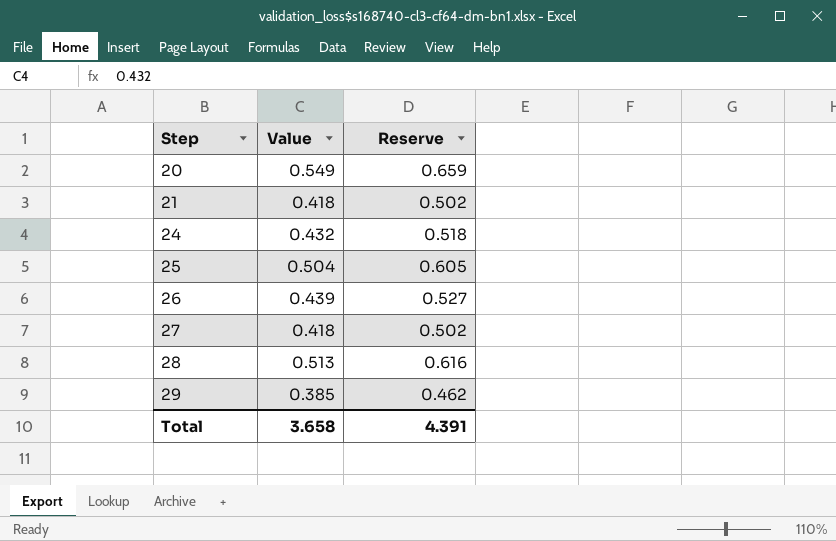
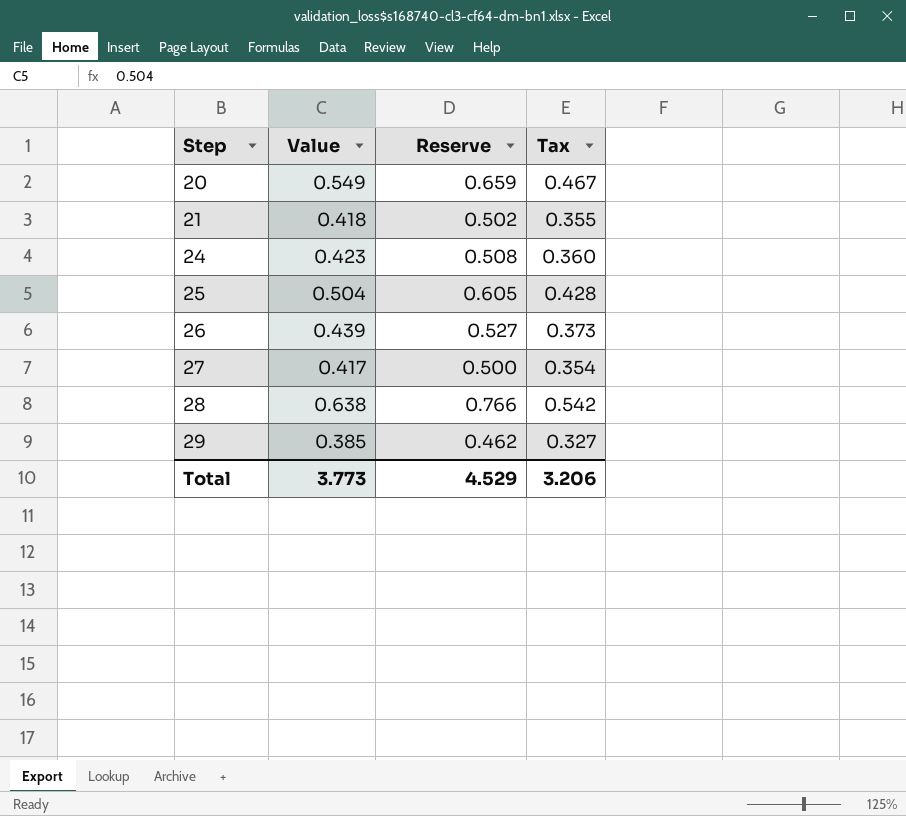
column Tax | formula: none -> [Value] * 0.85
24 | Value: 0.432 -> 0.423
24 | Reserve: 0.518 -> 0.508
27 | Value: 0.418 -> 0.417
27 | Reserve: 0.502 -> 0.500
28 | Value: 0.513 -> 0.638
28 | Reserve: 0.616 -> 0.766
Total | Value: 3.658 -> 3.773
Total | Reserve: 4.391 -> 4.529

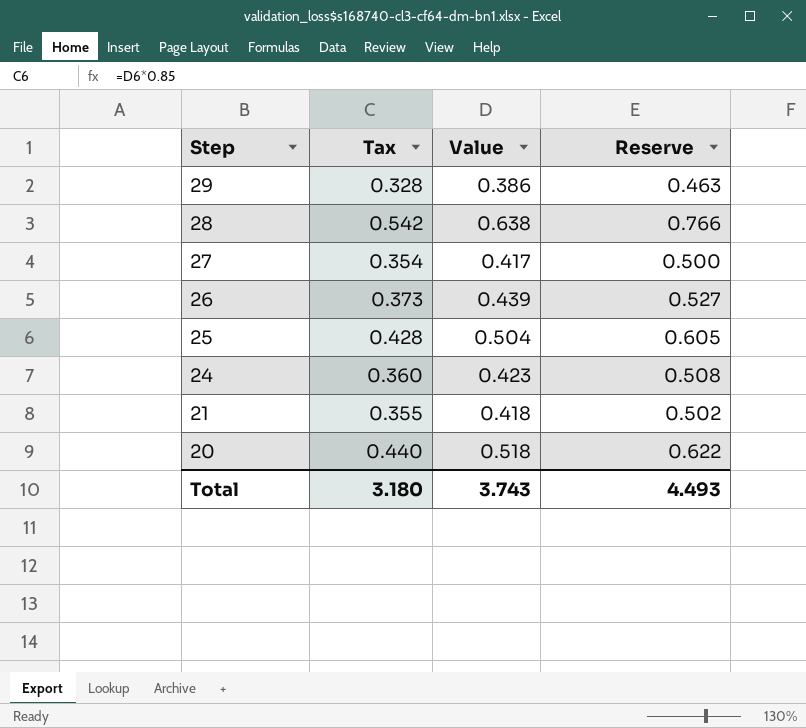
row order: Step ascending -> Step descending
column Tax | position: 4 -> 2
29 | Tax: 0.327 -> 0.328
29 | Value: 0.385 -> 0.386
29 | Reserve: 0.462 -> 0.463
20 | Tax: 0.467 -> 0.440
20 | Value: 0.549 -> 0.518
20 | Reserve: 0.659 -> 0.622
Total | Tax: 3.206 -> 3.180
Total | Value: 3.773 -> 3.743
Total | Reserve: 4.529 -> 4.493

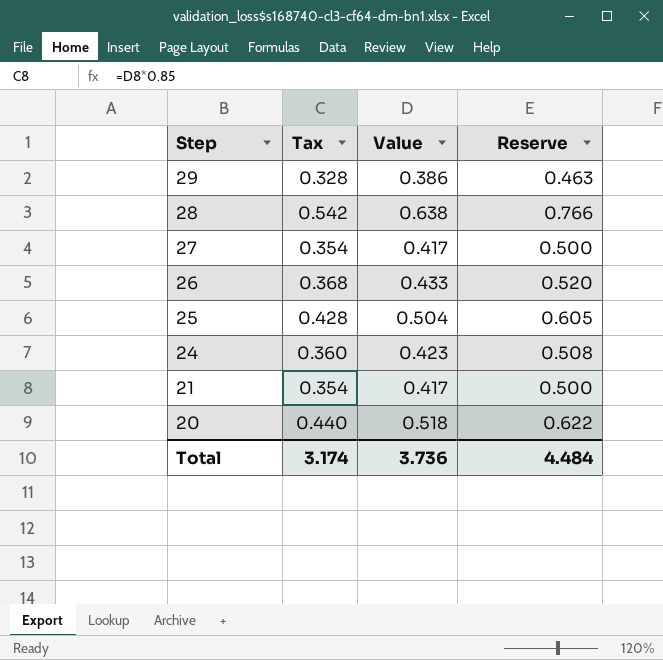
26 | Tax: 0.373 -> 0.368
26 | Value: 0.439 -> 0.433
26 | Reserve: 0.527 -> 0.520
21 | Tax: 0.355 -> 0.354
21 | Value: 0.418 -> 0.417
21 | Reserve: 0.502 -> 0.500
Total | Tax: 3.180 -> 3.174
Total | Value: 3.743 -> 3.736
Total | Reserve: 4.493 -> 4.484

